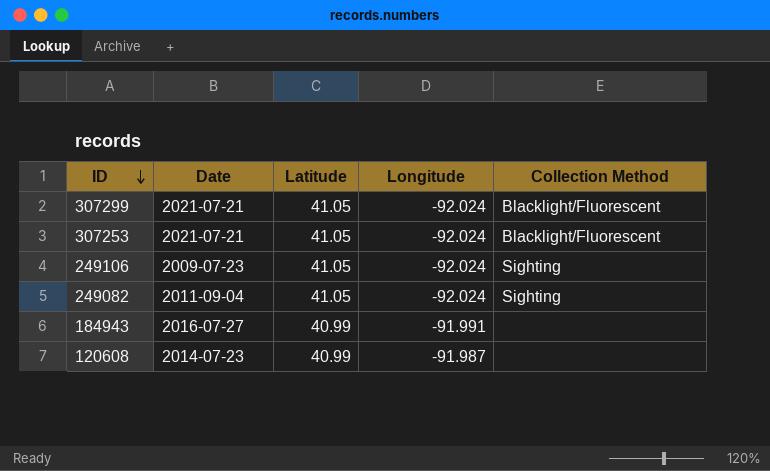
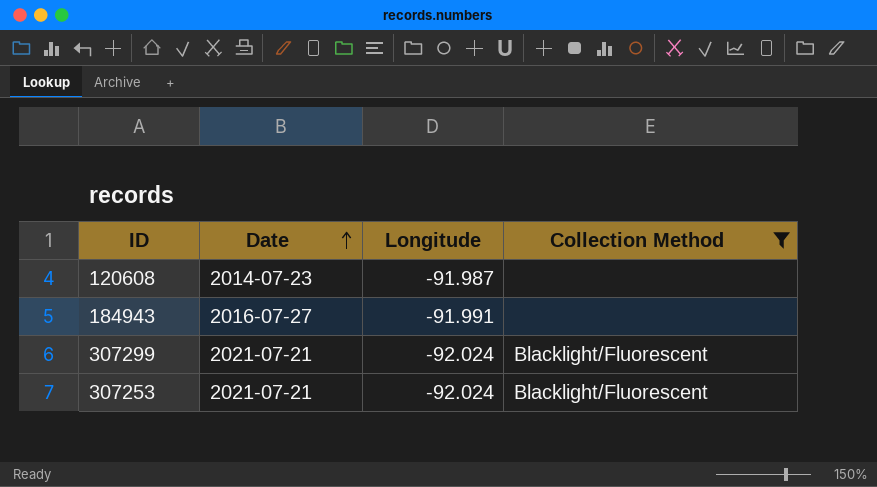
filter: none -> Collection Method != Sighting
row order: ID descending -> Date ascending
column Latitude | position: 3 -> none

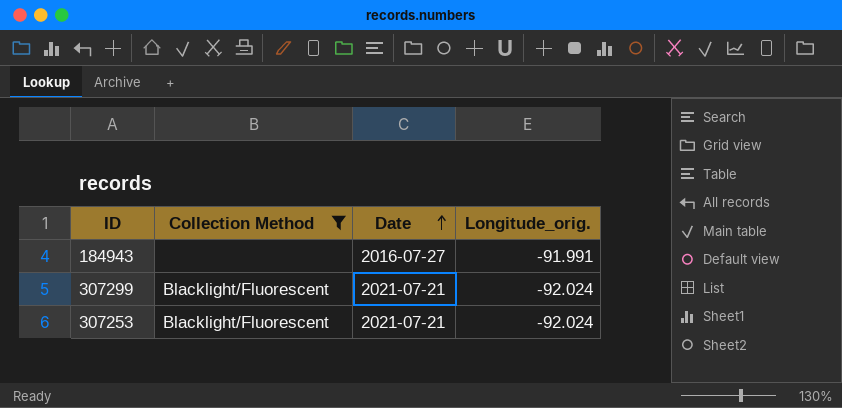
column Collection Method | position: 4 -> 2
column name: Longitude -> Longitude_orig.
row 120608: 2014-07-23 | -91.987 | none -> none

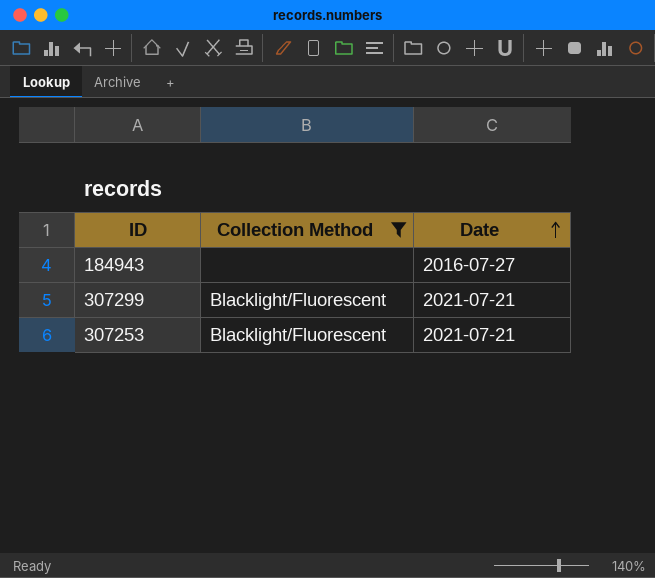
column Longitude_orig. | position: 4 -> none

